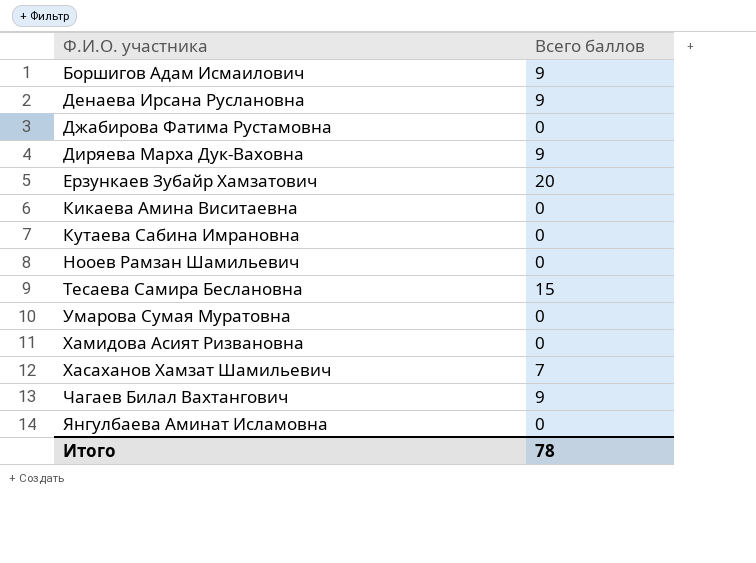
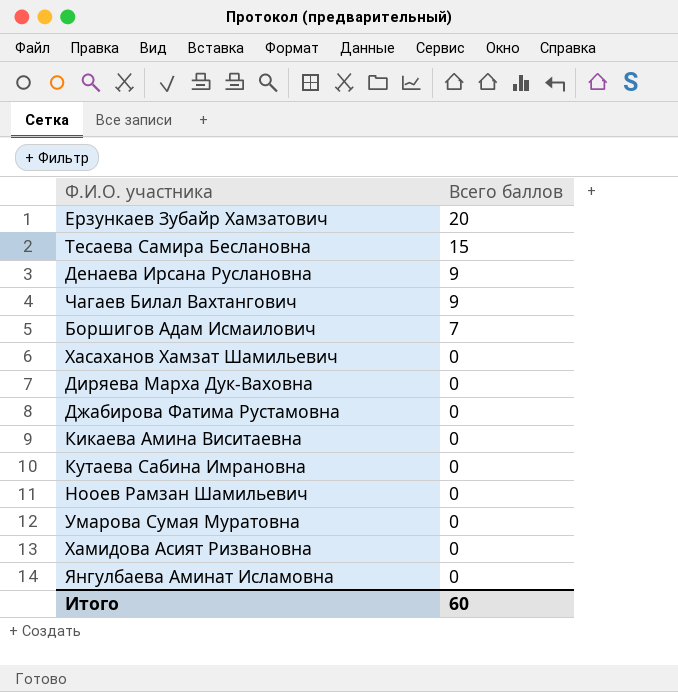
row order: Ф.И.О. участника ascending -> Всего баллов descending
Боршигов Адам Исмаилович | Всего баллов: 9 -> 7
Хасаханов Хамзат Шамильевич | Всего баллов: 7 -> 0
Диряева Марха Дук-Ваховна | Всего баллов: 9 -> 0
Итого | Всего баллов: 78 -> 60

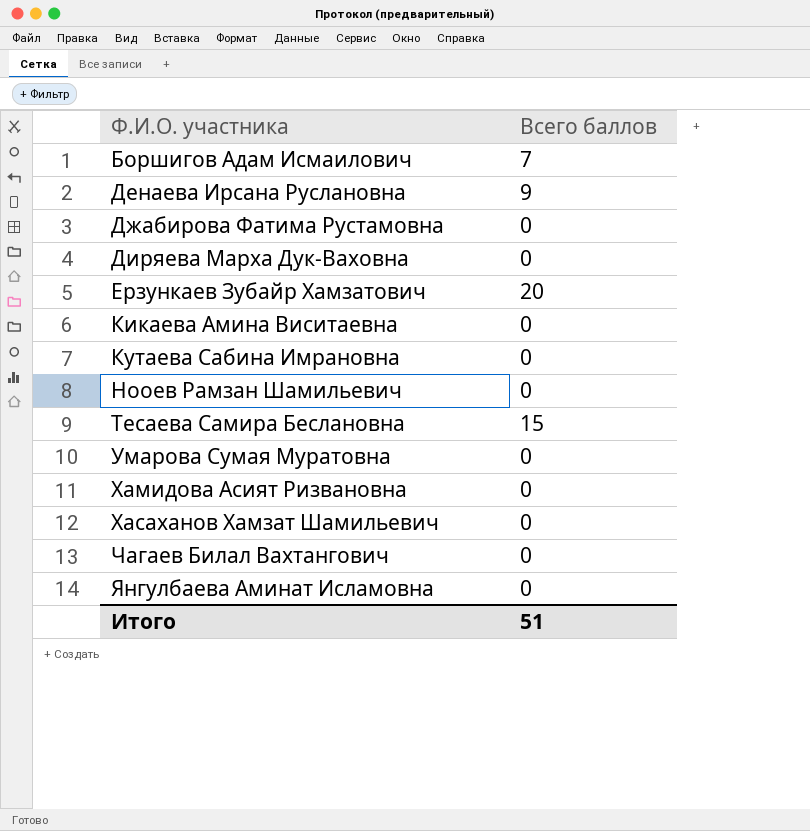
row order: Всего баллов descending -> Ф.И.О. участника ascending
Чагаев Билал Вахтангович | Всего баллов: 9 -> 0
Итого | Всего баллов: 60 -> 51

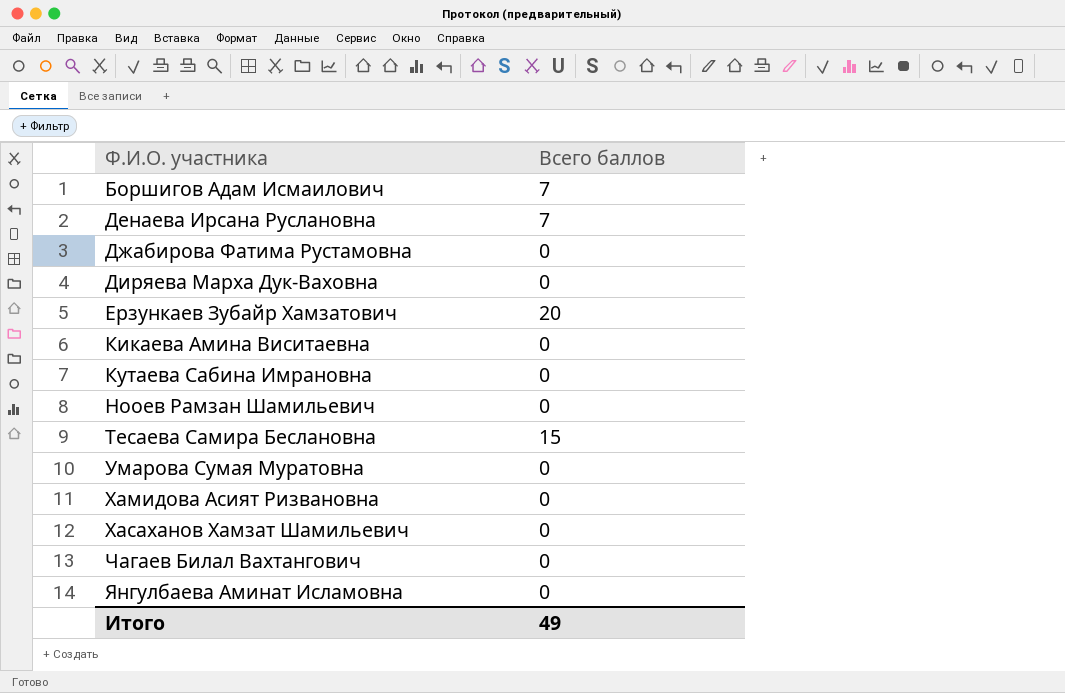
Денаева Ирсана Руслановна | Всего баллов: 9 -> 7
Итого | Всего баллов: 51 -> 49

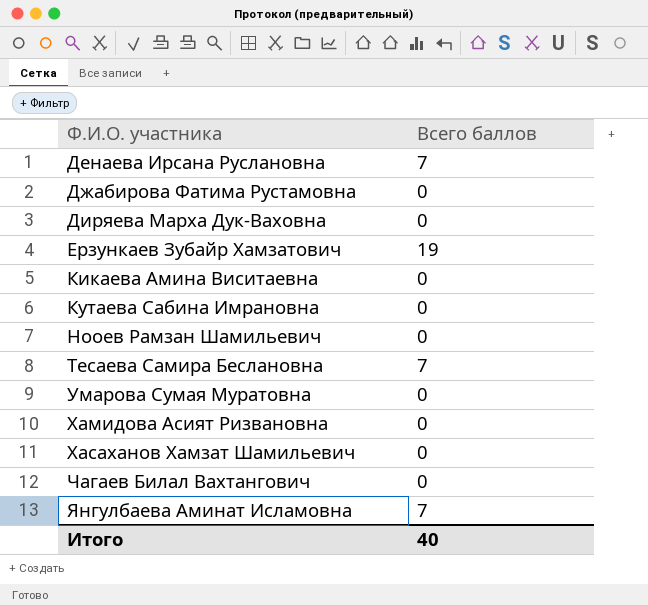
row Боршигов Адам Исмаилович: 7 -> none
Ерзункаев Зубайр Хамзатович | Всего баллов: 20 -> 19
Тесаева Самира Беслановна | Всего баллов: 15 -> 7
Янгулбаева Аминат Исламовна | Всего баллов: 0 -> 7
Итого | Всего баллов: 49 -> 40

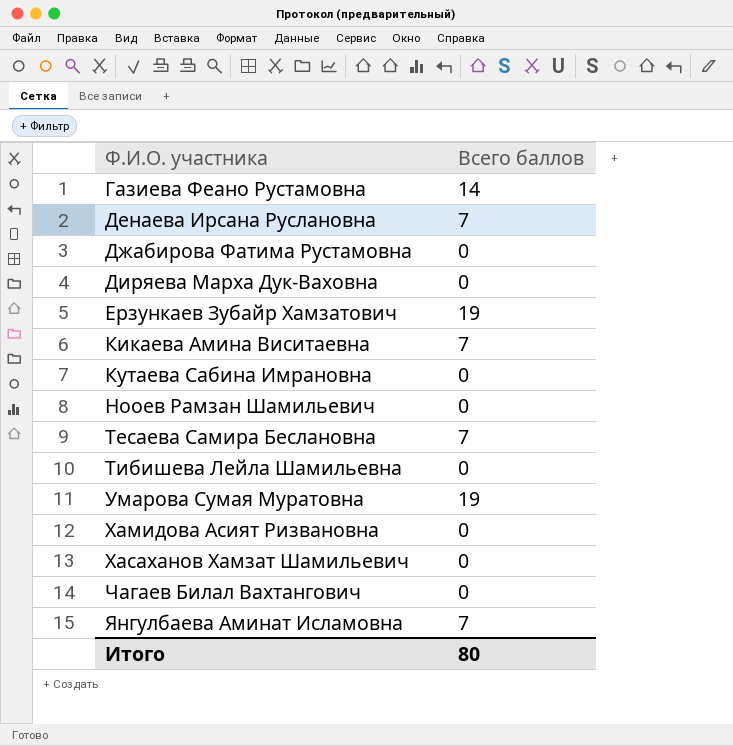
row Газиева Феано Рустамовна: none -> 14
Кикаева Амина Виситаевна | Всего баллов: 0 -> 7
row Тибишева Лейла Шамильевна: none -> 0
Умарова Сумая Муратовна | Всего баллов: 0 -> 19
Итого | Всего баллов: 40 -> 80

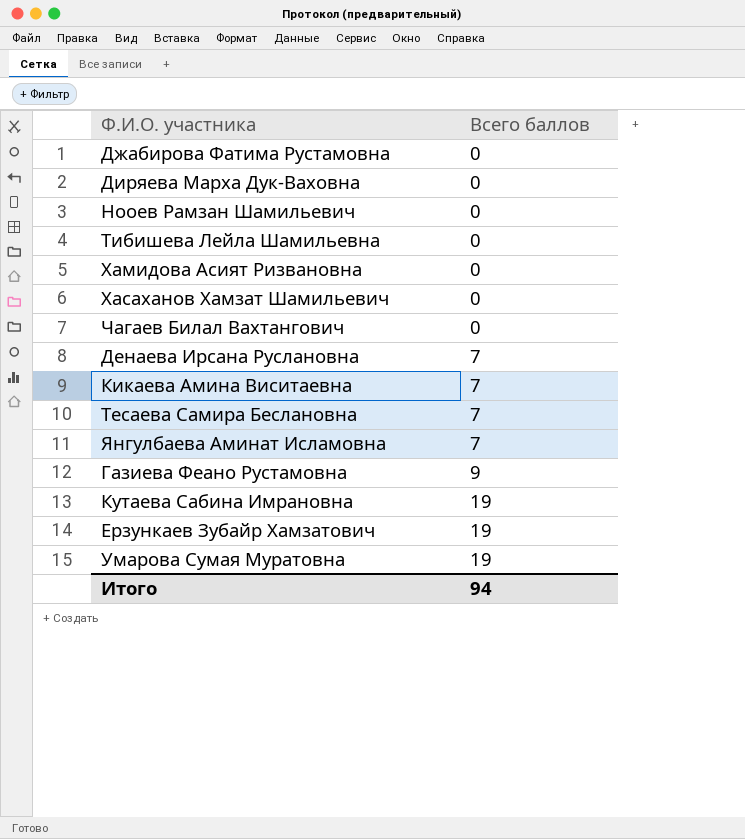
row order: Ф.И.О. участника ascending -> Всего баллов ascending
Газиева Феано Рустамовна | Всего баллов: 14 -> 9
Кутаева Сабина Имрановна | Всего баллов: 0 -> 19
Итого | Всего баллов: 80 -> 94

